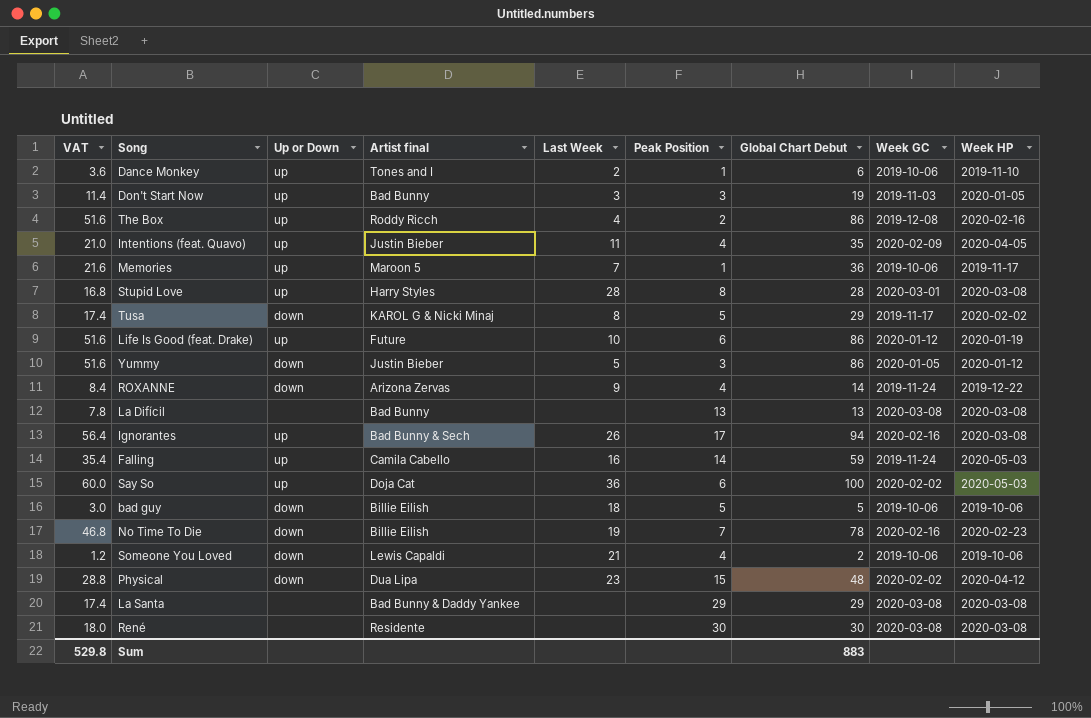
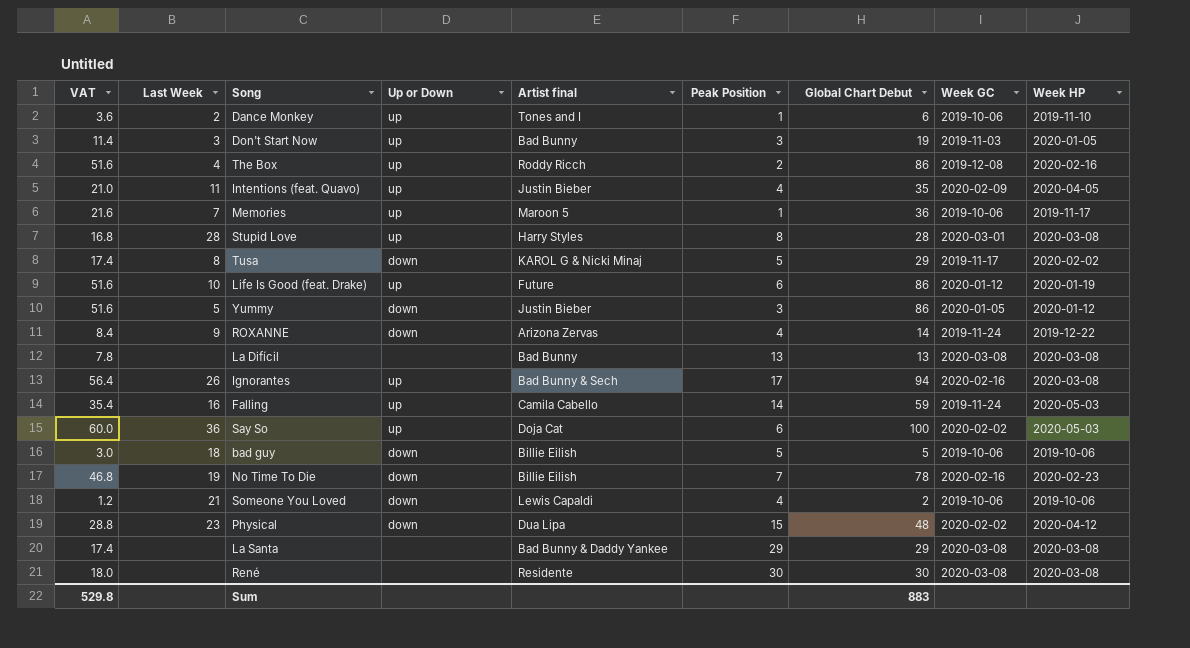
column Last Week | position: 5 -> 2

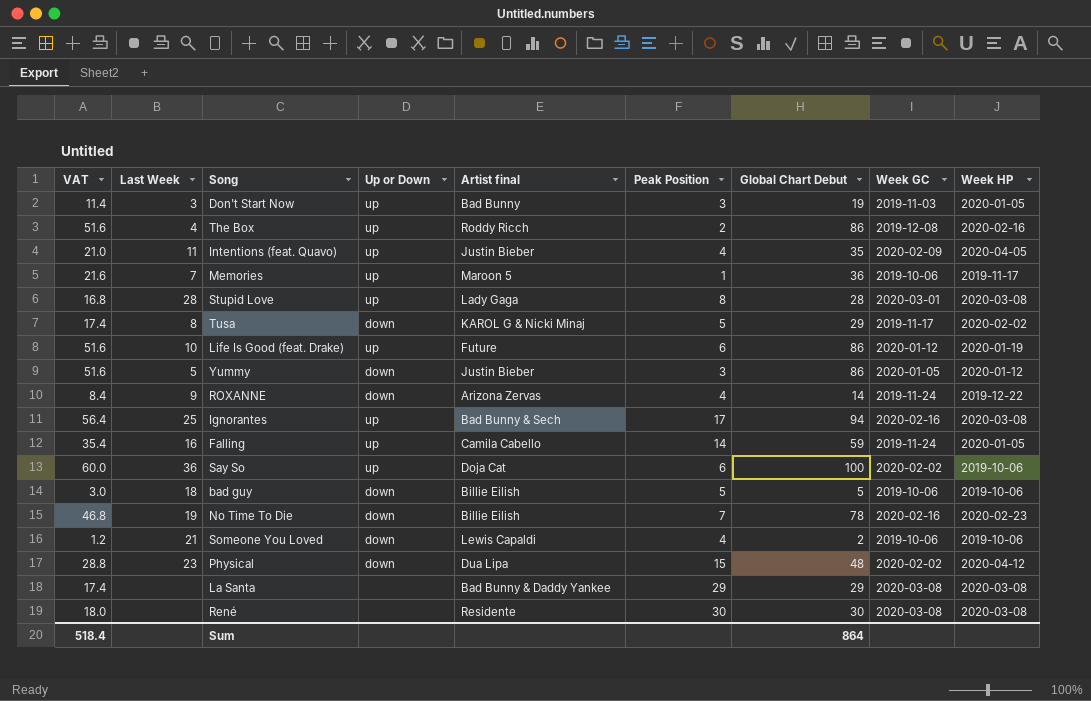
row Dance Monkey: 3.6 | 2 | up | Tones and I | 1 | 6 | 2019-10-06 | 2019-11-10 -> none
row La Difícil: 7.8 | none | none | Bad Bunny | 13 | 13 | 2020-03-08 | 2020-03-08 -> none
Stupid Love | Artist final: Harry Styles -> Lady Gaga
Ignorantes | Last Week: 26 -> 25
Falling | Week HP: 2020-05-03 -> 2020-01-05
Say So | Week HP: 2020-05-03 -> 2019-10-06
Sum | VAT: 529.8 -> 518.4
Sum | Global Chart Debut: 883 -> 864

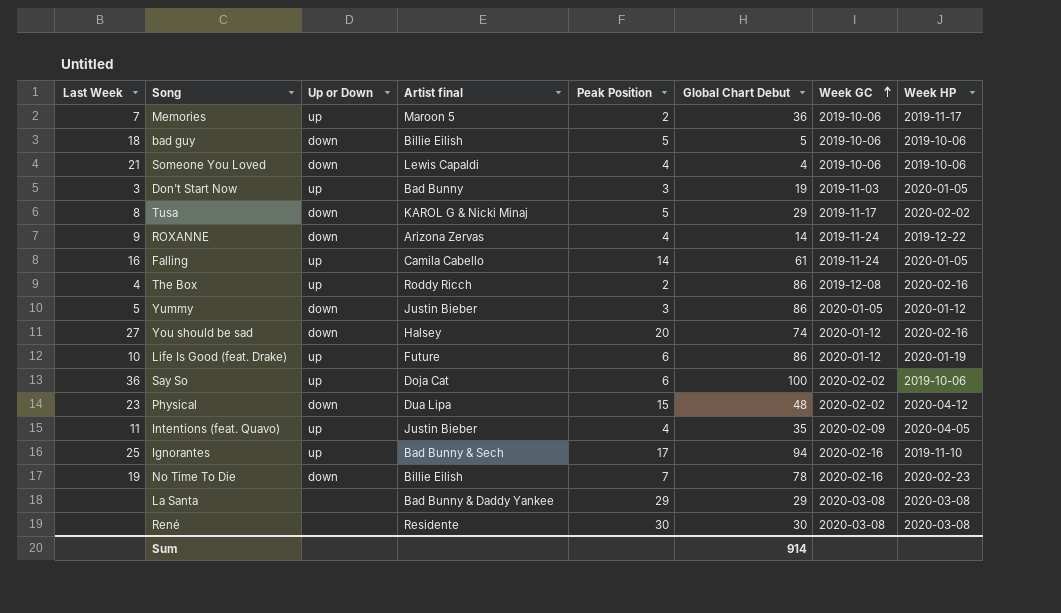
row order: none -> Week GC ascending
column VAT | formula: [Global Chart Debut] * 0.6 -> none
row Stupid Love: 16.8 | 28 | up | Lady Gaga | 8 | 28 | 2020-03-01 | 2020-03-08 -> none
Memories | Peak Position: 1 -> 2
Someone You Loved | Global Chart Debut: 2 -> 4
Falling | Global Chart Debut: 59 -> 61
row You should be sad: none -> 27 | down | Halsey | 20 | 74 | 2020-01-12 | 2020-02-16
Ignorantes | Week HP: 2020-03-08 -> 2019-11-10
Sum | Global Chart Debut: 864 -> 914

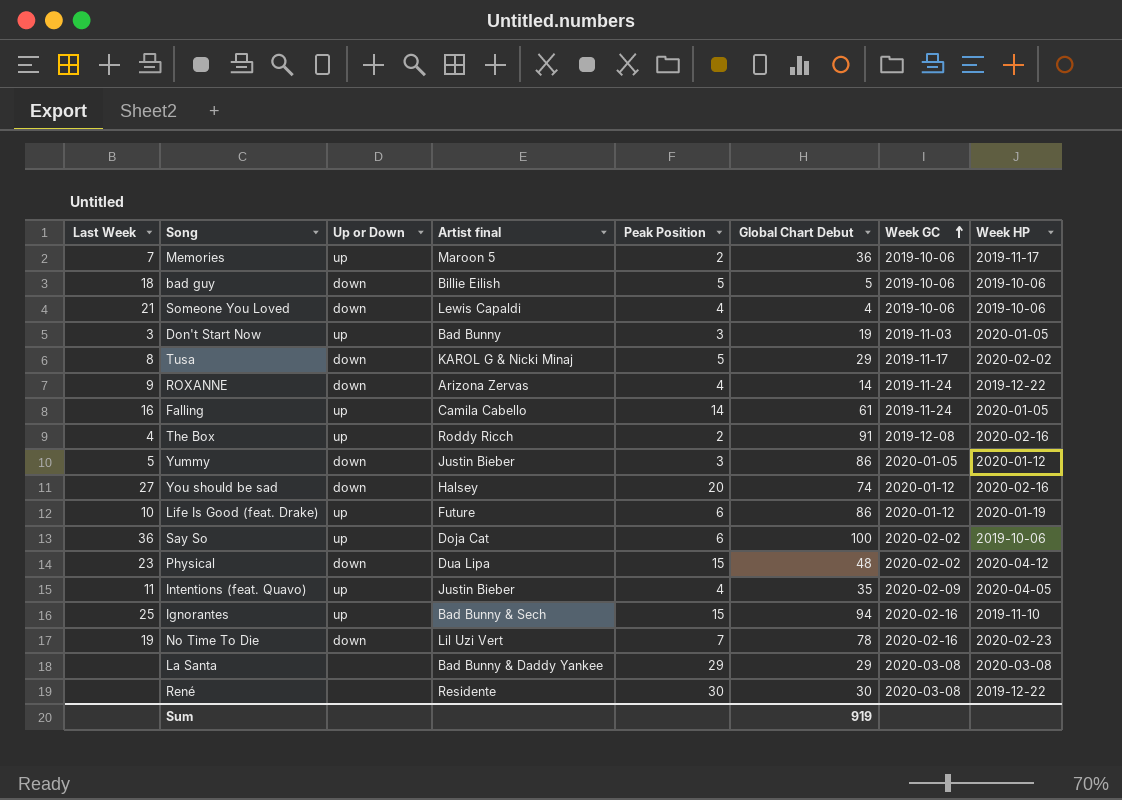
The Box | Global Chart Debut: 86 -> 91
Ignorantes | Peak Position: 17 -> 15
No Time To Die | Artist final: Billie Eilish -> Lil Uzi Vert
René | Week HP: 2020-03-08 -> 2019-12-22
Sum | Global Chart Debut: 914 -> 919

